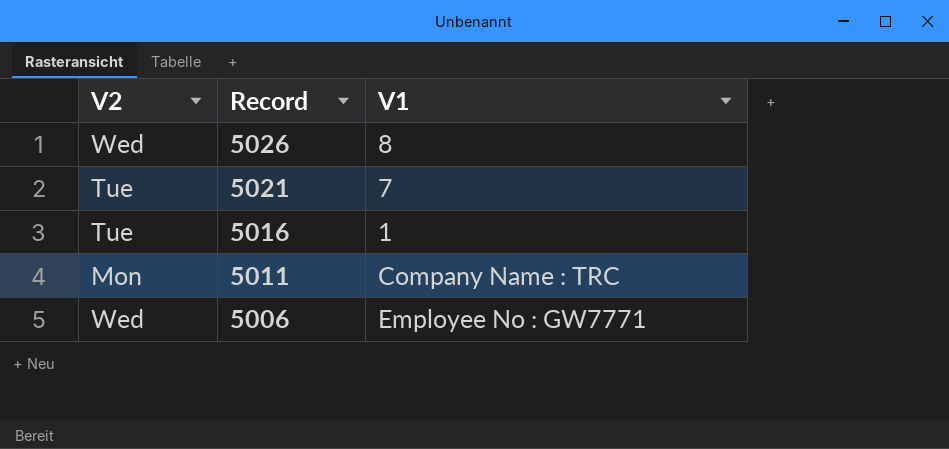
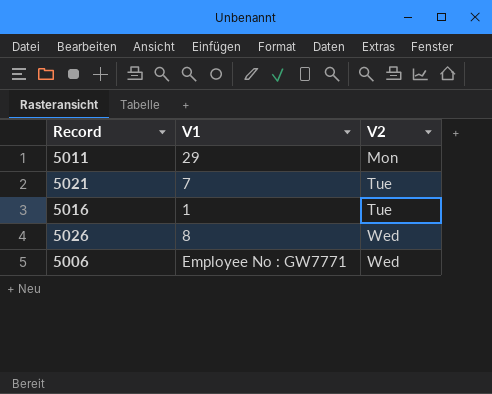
row order: Record descending -> V2 ascending
column V2 | position: 1 -> 3
5011 | V1: Company Name : TRC -> 29

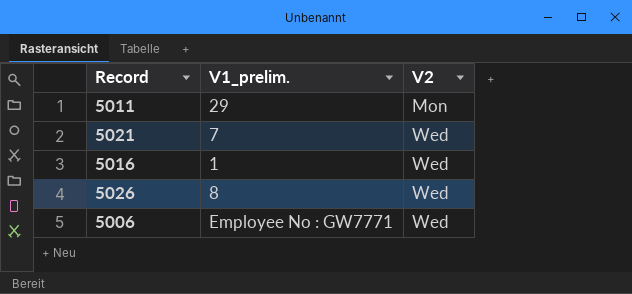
column name: V1 -> V1_prelim.
5021 | V2: Tue -> Wed
5016 | V2: Tue -> Wed

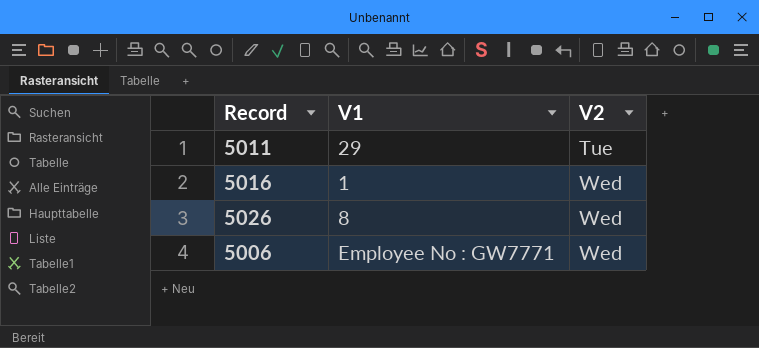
column name: V1_prelim. -> V1
row 5021: 7 | Wed -> none
5011 | V2: Mon -> Tue

